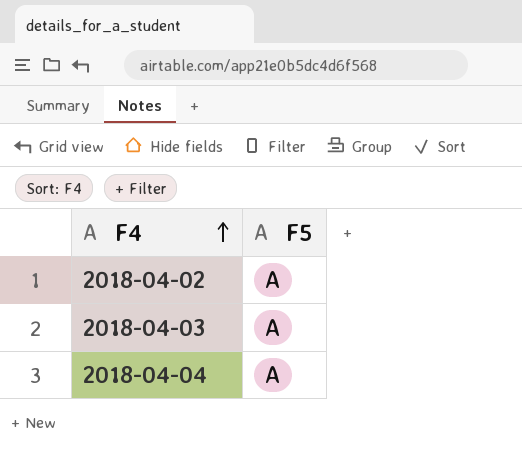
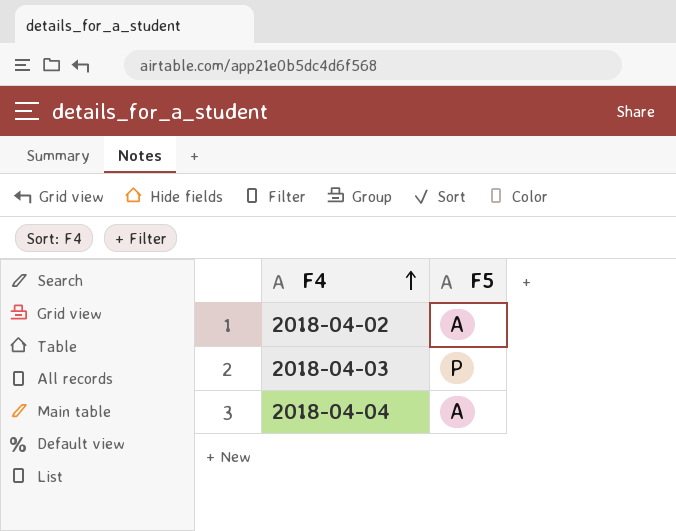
2018-04-03 | F5: A -> P

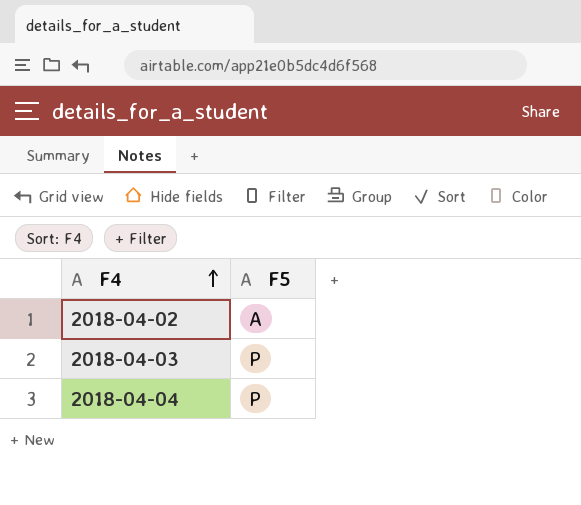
2018-04-04 | F5: A -> P

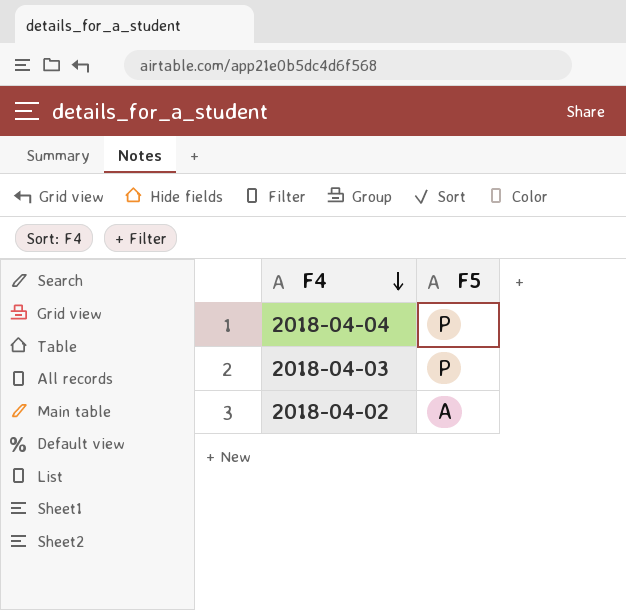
row order: F4 ascending -> F4 descending

